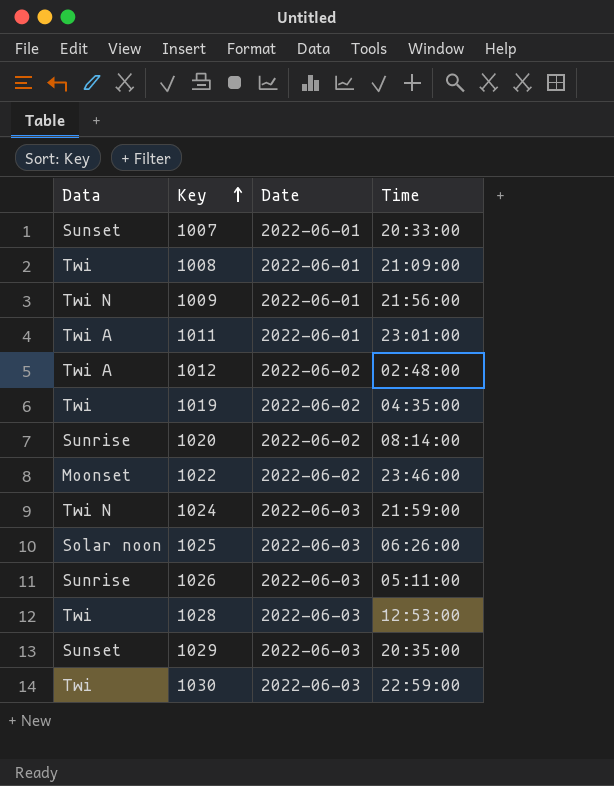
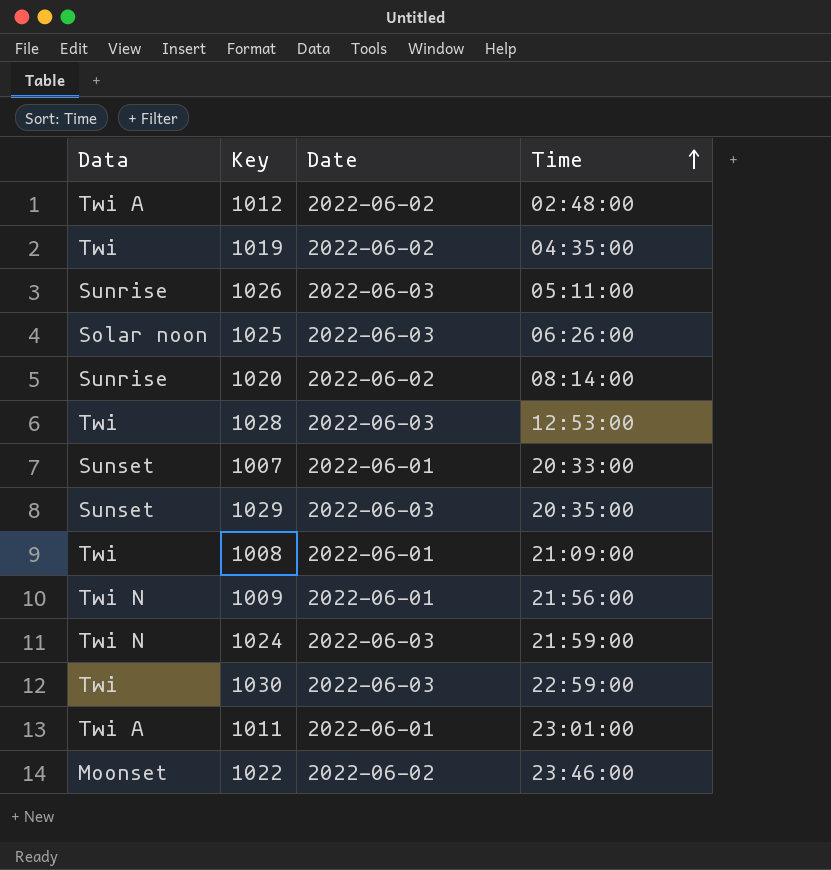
row order: Key ascending -> Time ascending

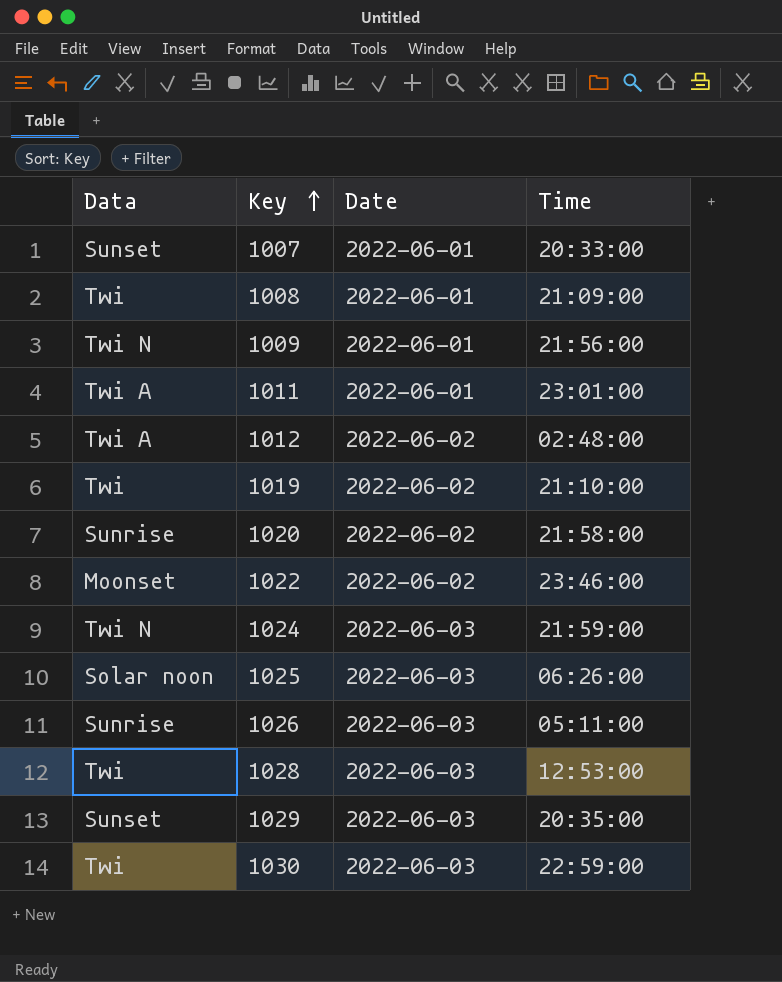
row order: Time ascending -> Key ascending
1019 | Time: 04:35:00 -> 21:10:00
1020 | Time: 08:14:00 -> 21:58:00

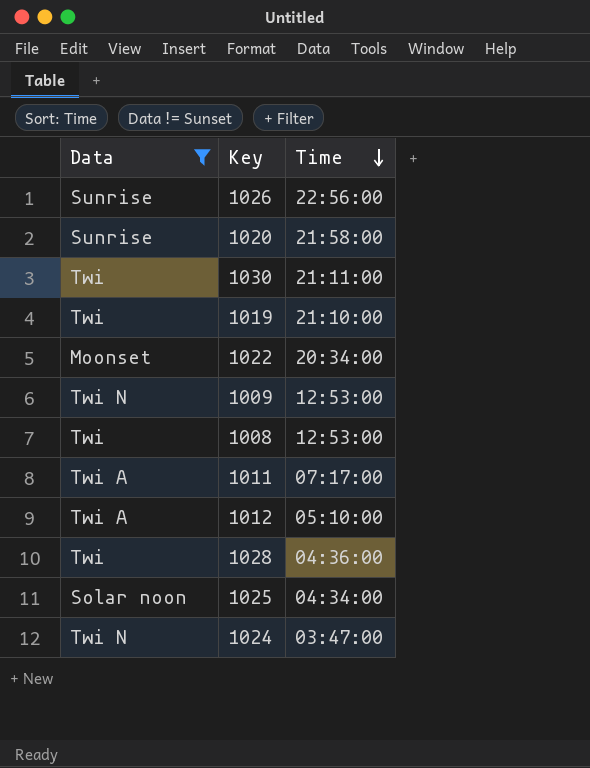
filter: none -> Data != Sunset
row order: Key ascending -> Time descending
column Date | position: 3 -> none
1026 | Time: 05:11:00 -> 22:56:00
1030 | Time: 22:59:00 -> 21:11:00
1022 | Time: 23:46:00 -> 20:34:00
1009 | Time: 21:56:00 -> 12:53:00
1008 | Time: 21:09:00 -> 12:53:00
1011 | Time: 23:01:00 -> 07:17:00
1012 | Time: 02:48:00 -> 05:10:00
1028 | Time: 12:53:00 -> 04:36:00
1025 | Time: 06:26:00 -> 04:34:00
1024 | Time: 21:59:00 -> 03:47:00

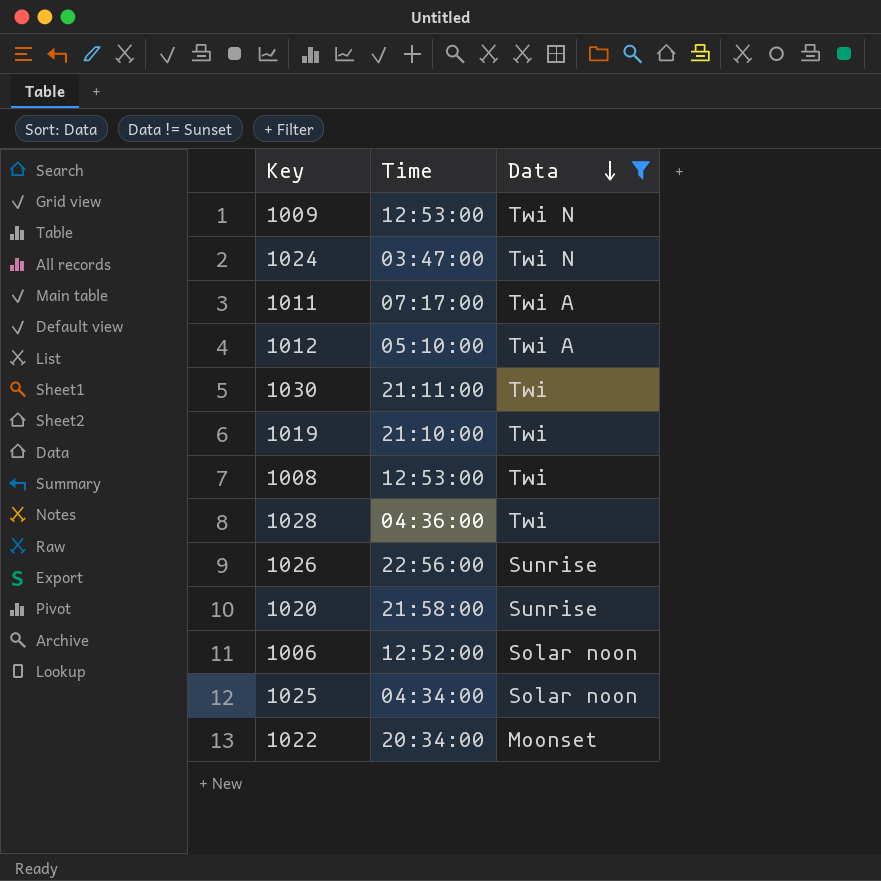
row order: Time descending -> Data descending
column Data | position: 1 -> 3
row 1006: none -> 12:52:00 | Solar noon

